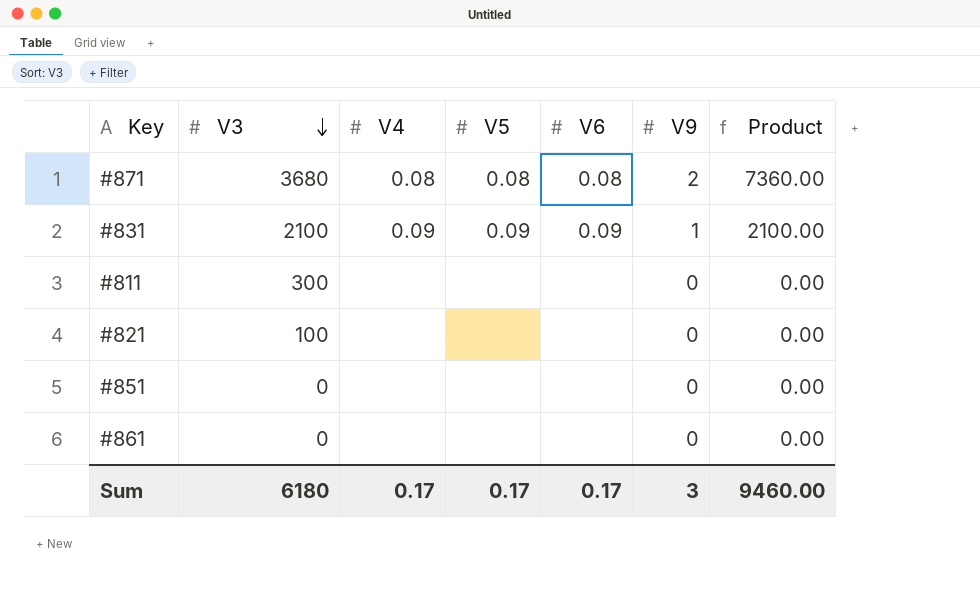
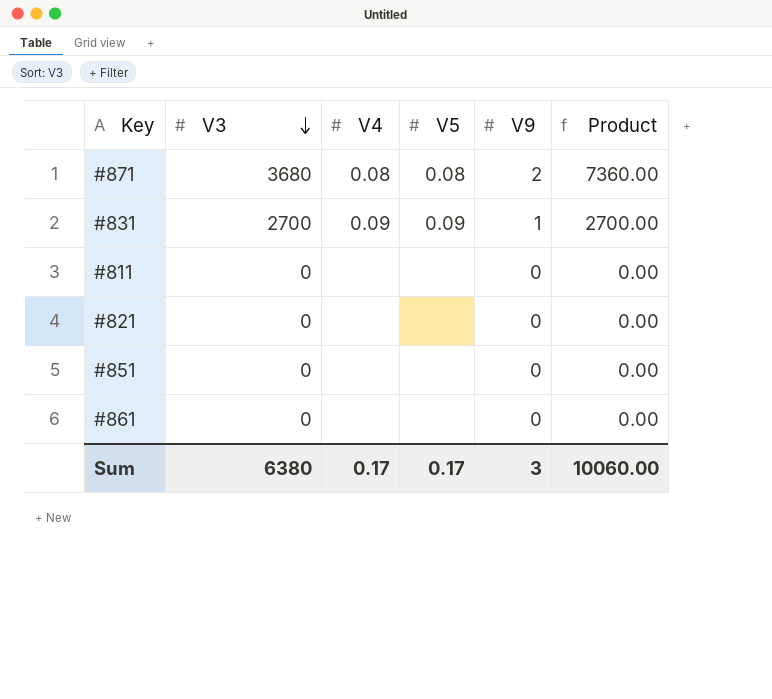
column V6 | position: 5 -> none
#831 | V3: 2100 -> 2700
#831 | Product: 2100.00 -> 2700.00
#811 | V3: 300 -> 0
#821 | V3: 100 -> 0
Sum | V3: 6180 -> 6380
Sum | Product: 9460.00 -> 10060.00

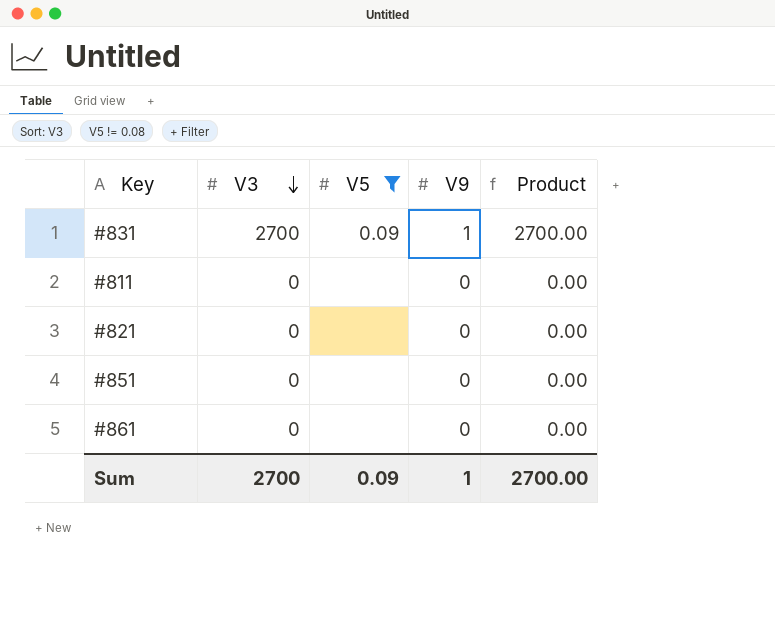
filter: none -> V5 != 0.08
column V4 | position: 3 -> none
Sum | V3: 6380 -> 2700
Sum | V5: 0.17 -> 0.09
Sum | V9: 3 -> 1
Sum | Product: 10060.00 -> 2700.00

